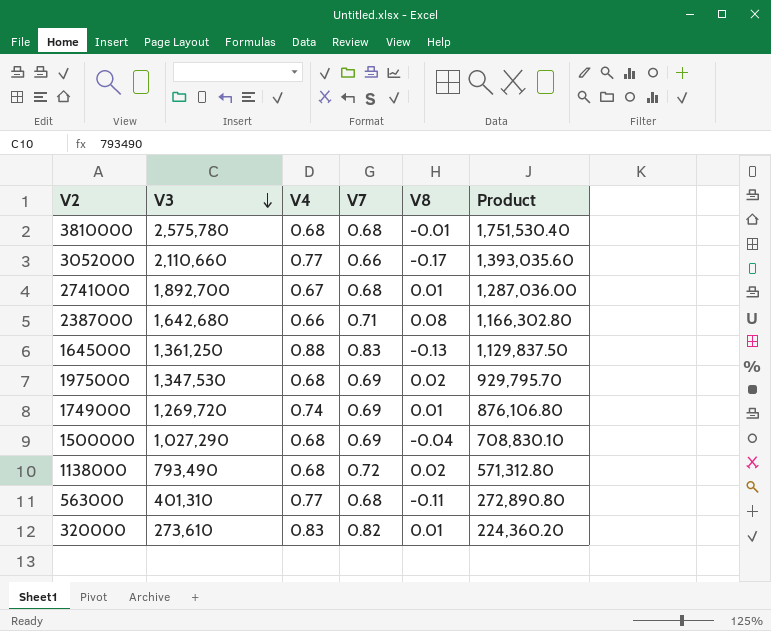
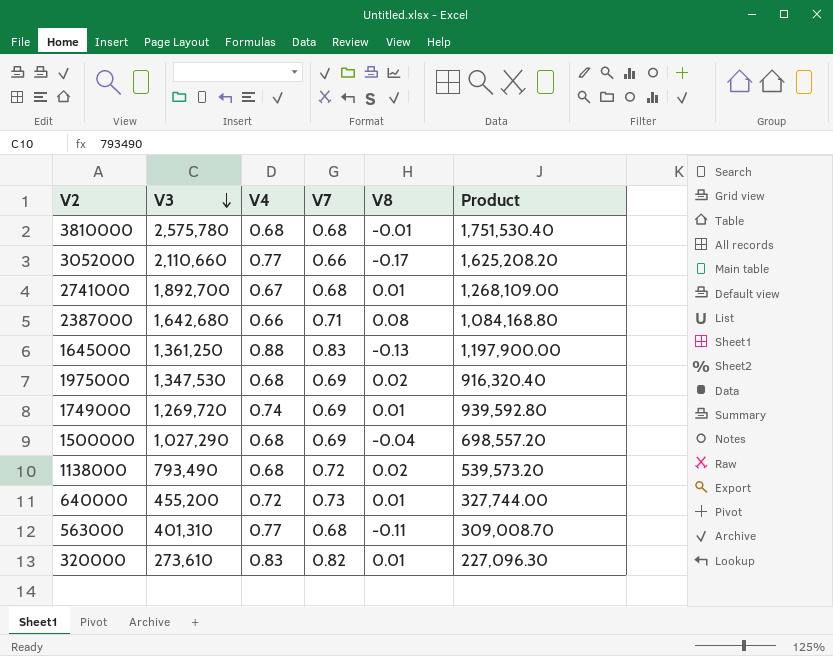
column Product | formula: [V3] * [V7] -> [V3] * [V4]
row 640000: none -> 455,200 | 0.72 | 0.73 | 0.01 | 327,744.00

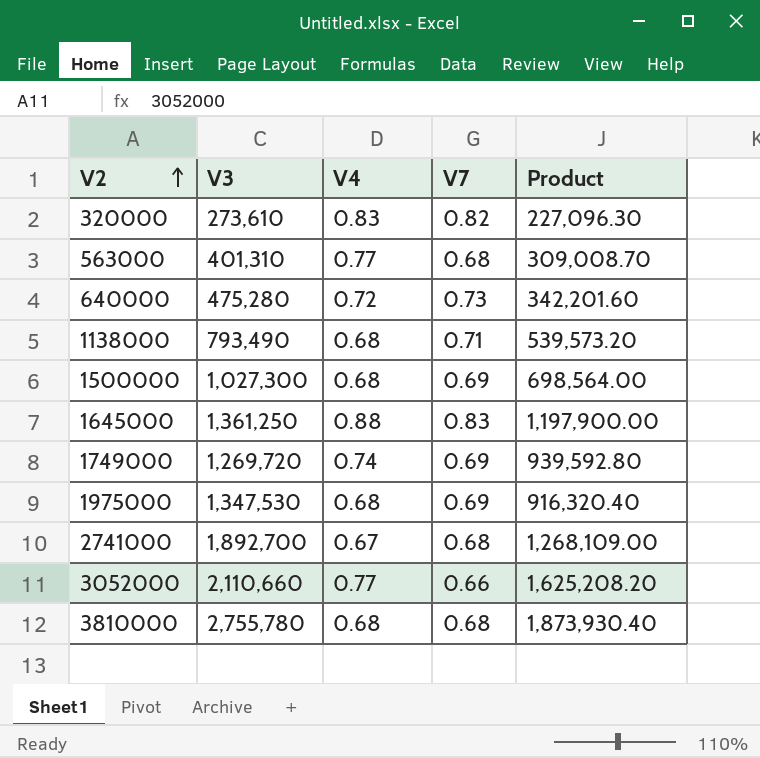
row order: V3 descending -> V2 ascending
column V8 | position: 5 -> none
row 2387000: 1,642,680 | 0.66 | 0.71 | 0.08 | 1,084,168.80 -> none
640000 | V3: 455,200 -> 475,280
640000 | Product: 327,744.00 -> 342,201.60
1138000 | V7: 0.72 -> 0.71
1500000 | V3: 1,027,290 -> 1,027,300
1500000 | Product: 698,557.20 -> 698,564.00
3810000 | V3: 2,575,780 -> 2,755,780
3810000 | Product: 1,751,530.40 -> 1,873,930.40

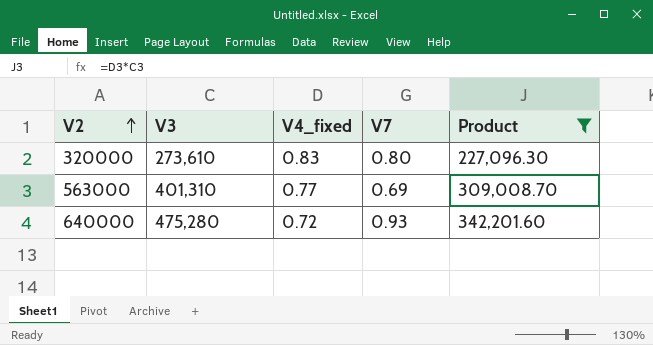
filter: none -> Product <= 342,201.60
column name: V4 -> V4_fixed
320000 | V7: 0.82 -> 0.80
563000 | V7: 0.68 -> 0.69
640000 | V7: 0.73 -> 0.93

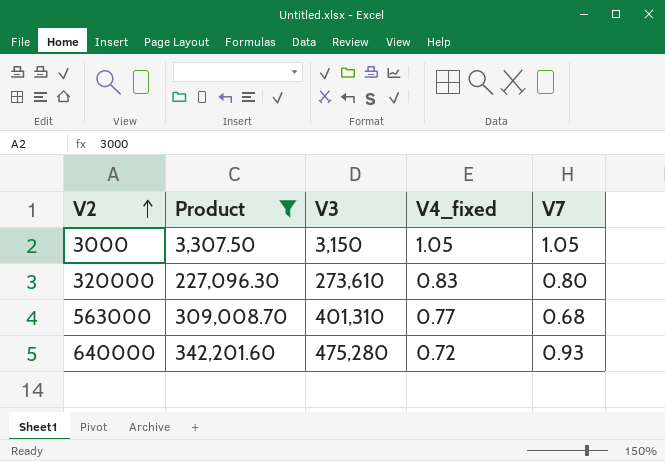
column Product | position: 5 -> 2
row 3000: none -> 3,307.50 | 3,150 | 1.05 | 1.05
563000 | V7: 0.69 -> 0.68

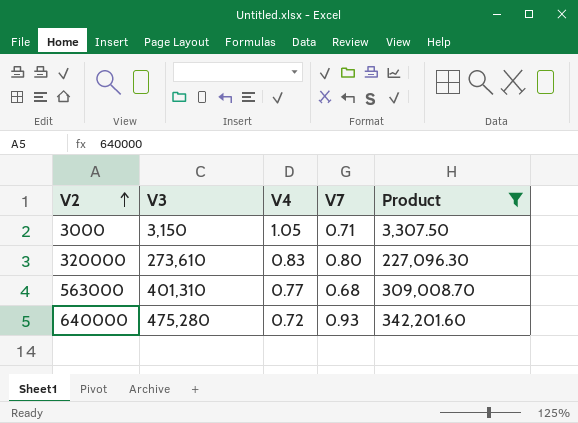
column name: V4_fixed -> V4
column Product | position: 2 -> 5
3000 | V7: 1.05 -> 0.71

